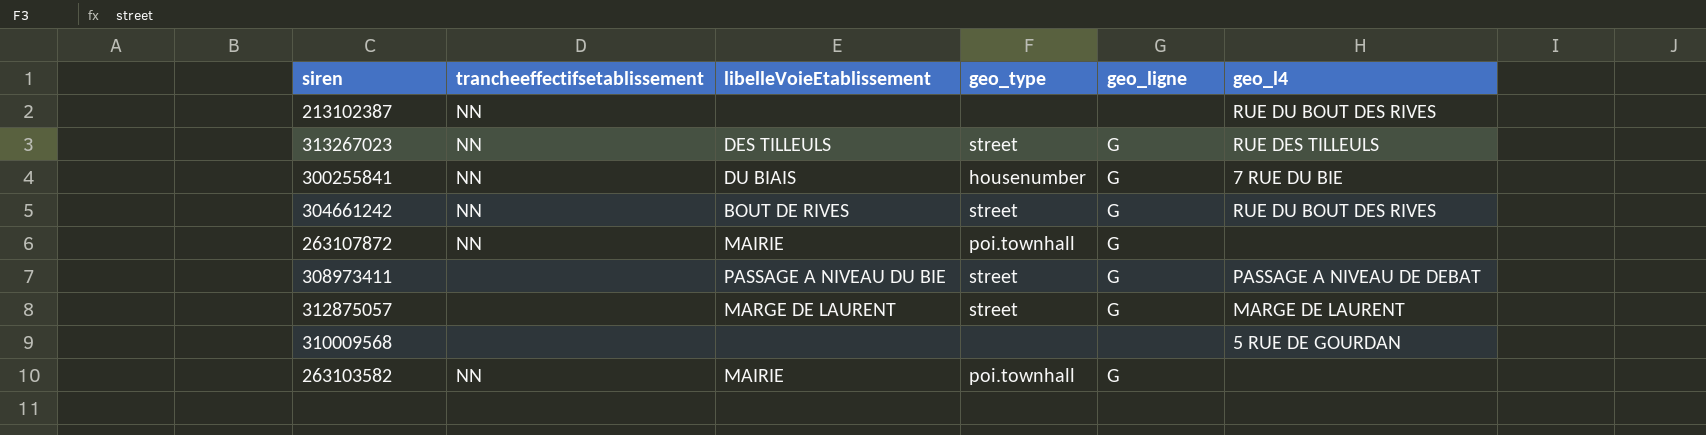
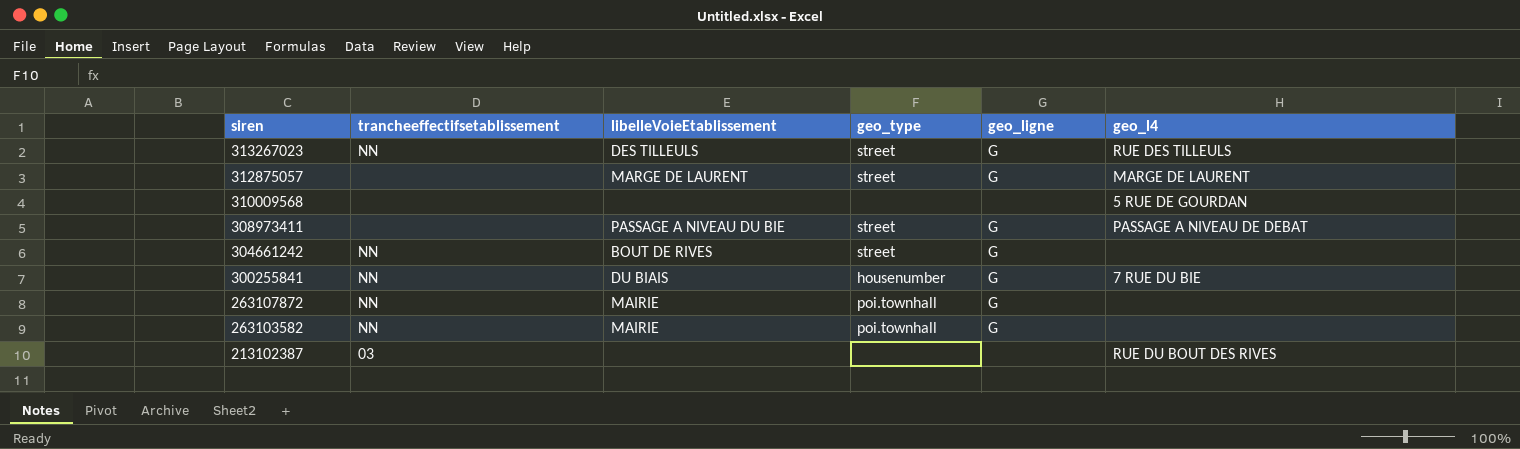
row order: none -> siren descending
304661242 | geo_l4: RUE DU BOUT DES RIVES -> none
213102387 | trancheeffectifsetablissement: NN -> 03

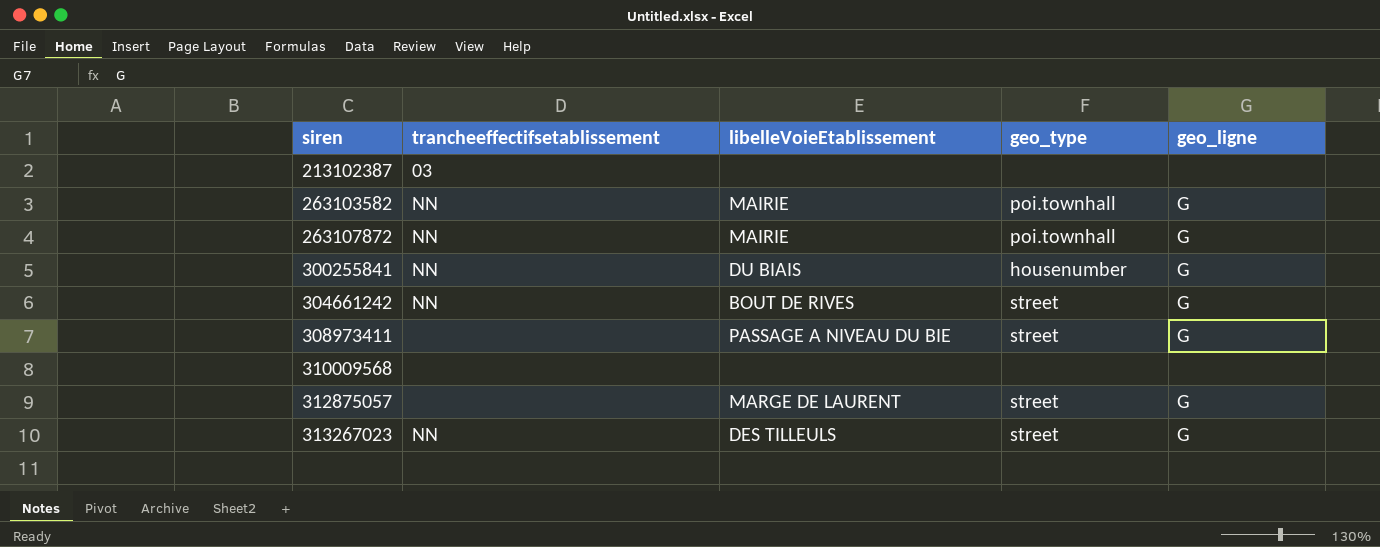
row order: siren descending -> siren ascending
column geo_l4 | position: 6 -> none

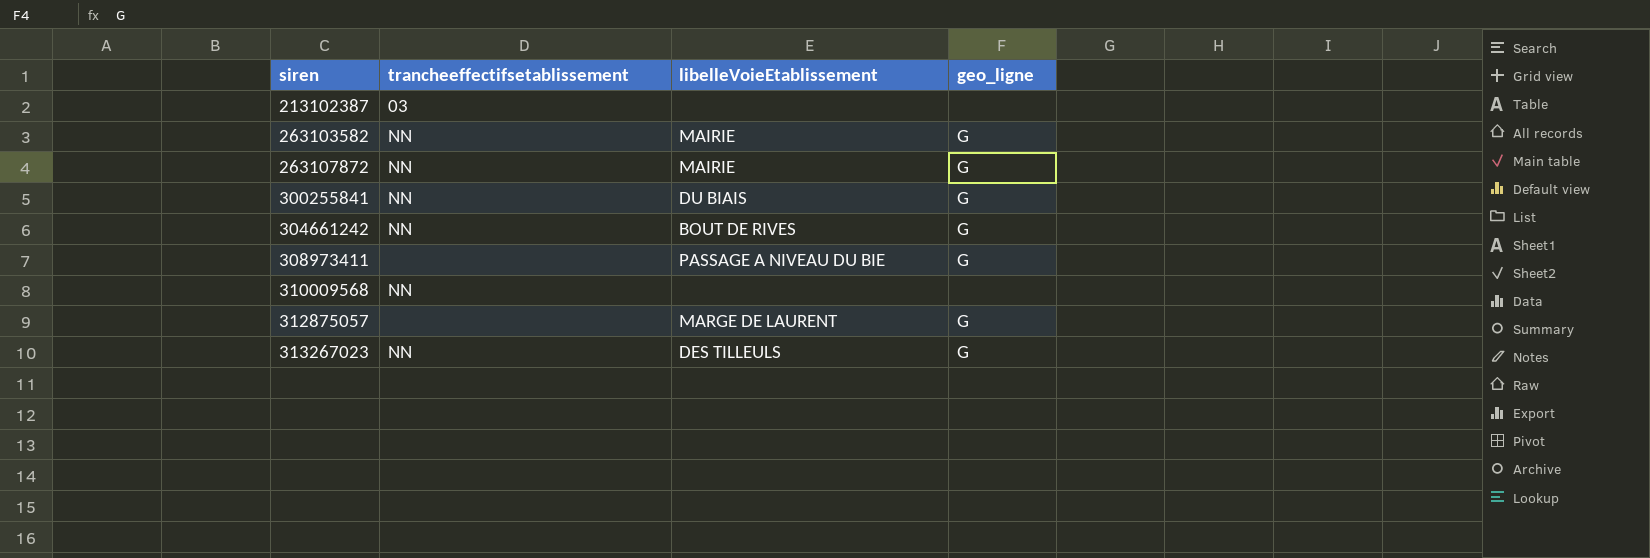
column geo_type | position: 4 -> none
310009568 | trancheeffectifsetablissement: none -> NN

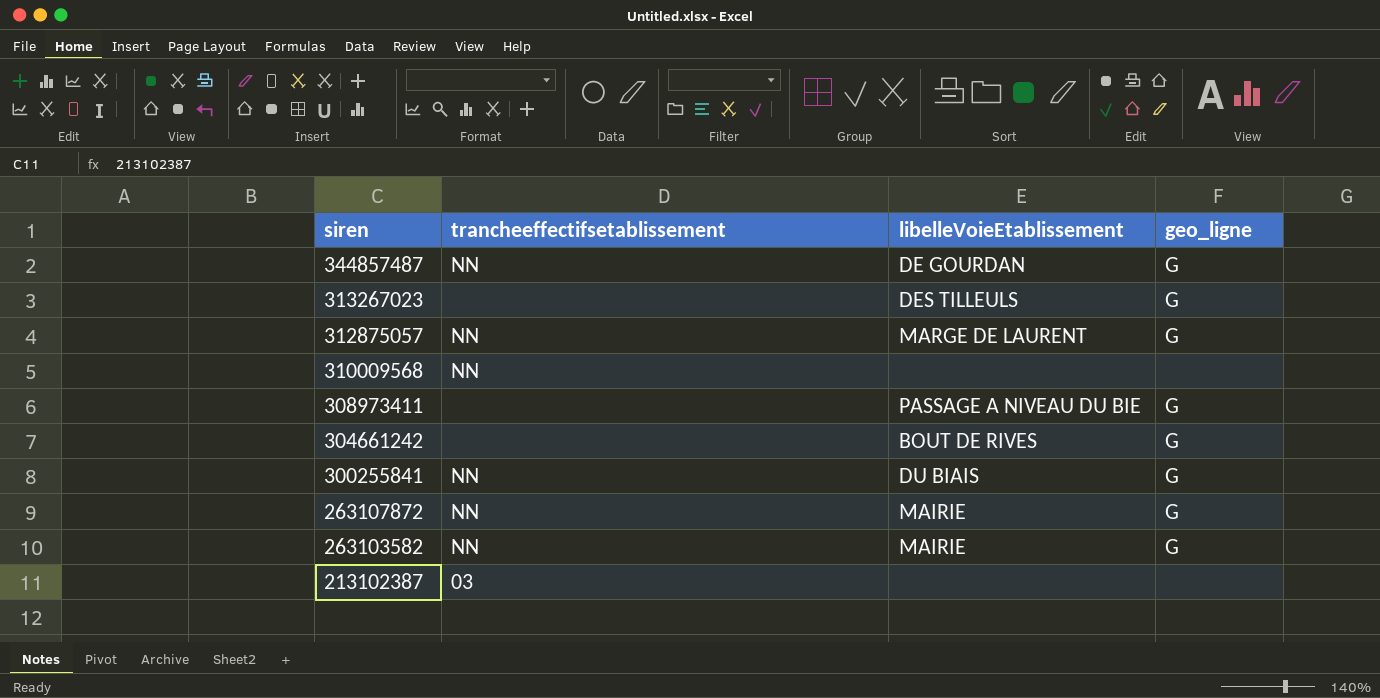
row order: siren ascending -> siren descending
row 344857487: none -> NN | DE GOURDAN | G
313267023 | trancheeffectifsetablissement: NN -> none
312875057 | trancheeffectifsetablissement: none -> NN
304661242 | trancheeffectifsetablissement: NN -> none

